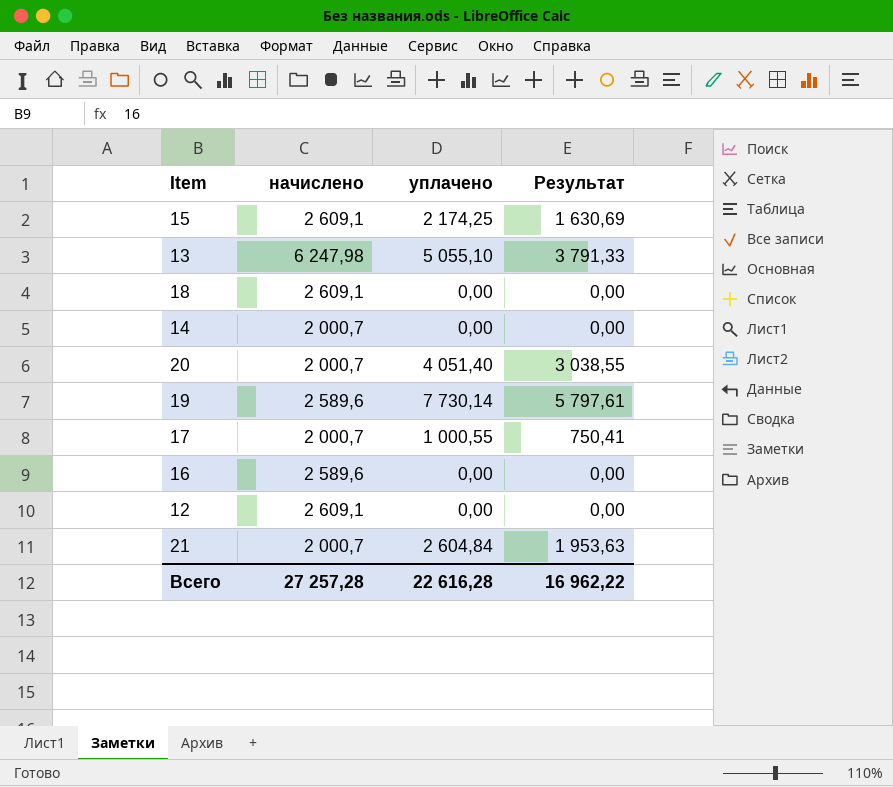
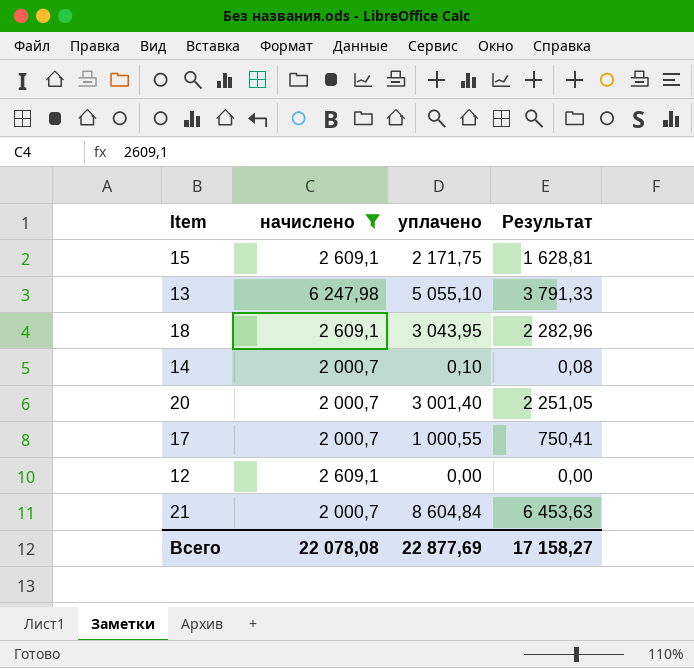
filter: none -> начислено != 2 589,6
15 | уплачено: 2 174,25 -> 2 171,75
15 | Результат: 1 630,69 -> 1 628,81
18 | уплачено: 0,00 -> 3 043,95
18 | Результат: 0,00 -> 2 282,96
14 | уплачено: 0,00 -> 0,10
14 | Результат: 0,00 -> 0,08
20 | уплачено: 4 051,40 -> 3 001,40
20 | Результат: 3 038,55 -> 2 251,05
21 | уплачено: 2 604,84 -> 8 604,84
21 | Результат: 1 953,63 -> 6 453,63
Всего | начислено: 27 257,28 -> 22 078,08
Всего | уплачено: 22 616,28 -> 22 877,69
Всего | Результат: 16 962,22 -> 17 158,27

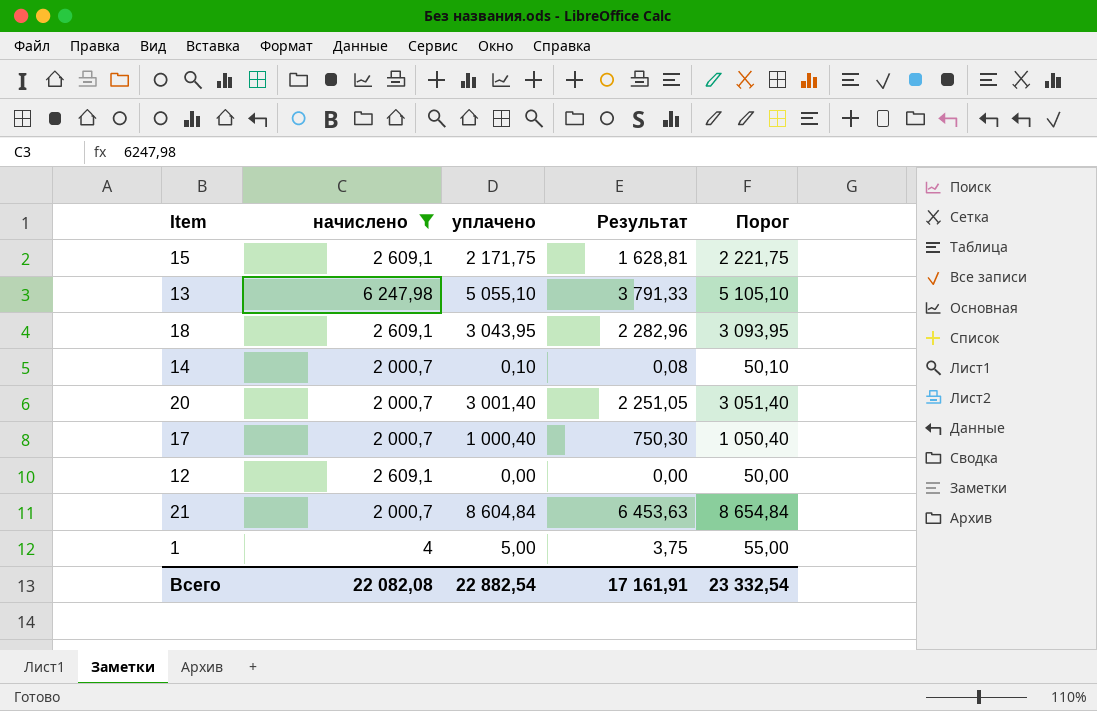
column Порог | formula: none -> [уплачено] + 50
17 | уплачено: 1 000,55 -> 1 000,40
17 | Результат: 750,41 -> 750,30
row 1: none -> 4 | 5,00 | 3,75 | 55,00
Всего | начислено: 22 078,08 -> 22 082,08
Всего | уплачено: 22 877,69 -> 22 882,54
Всего | Результат: 17 158,27 -> 17 161,91

